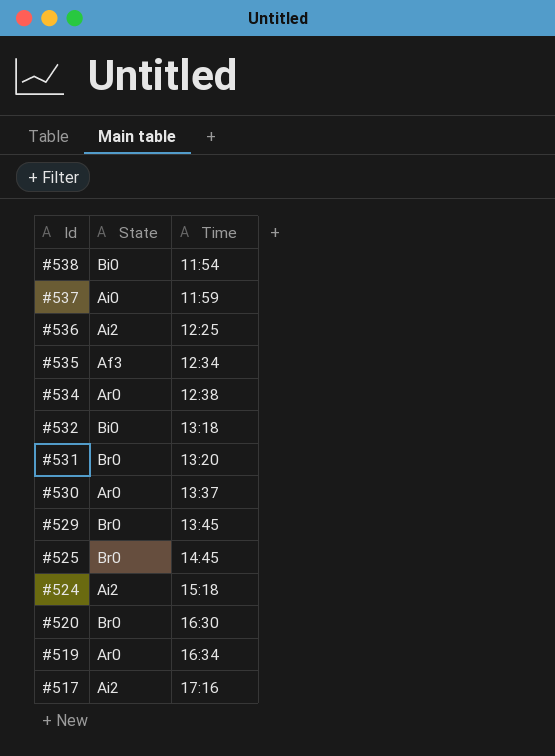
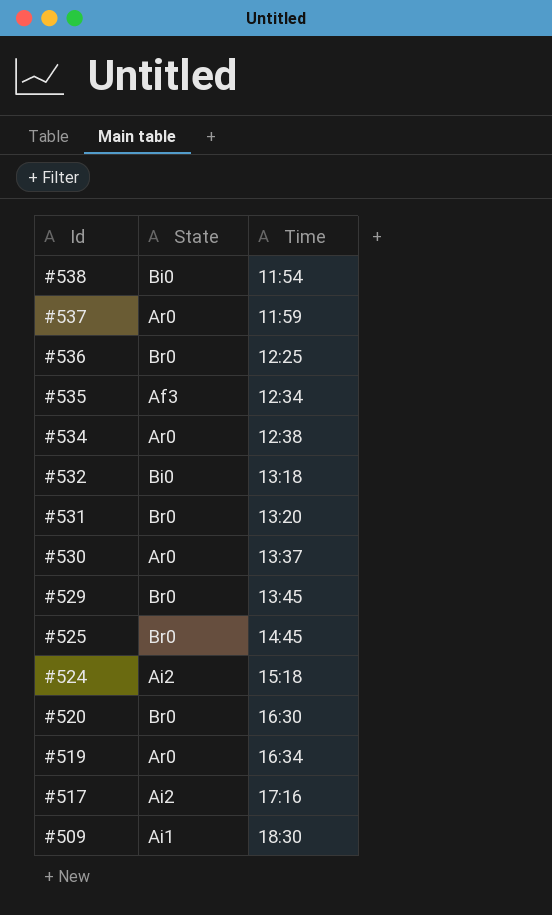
#537 | State: Ai0 -> Ar0
#536 | State: Ai2 -> Br0
row #509: none -> Ai1 | 18:30

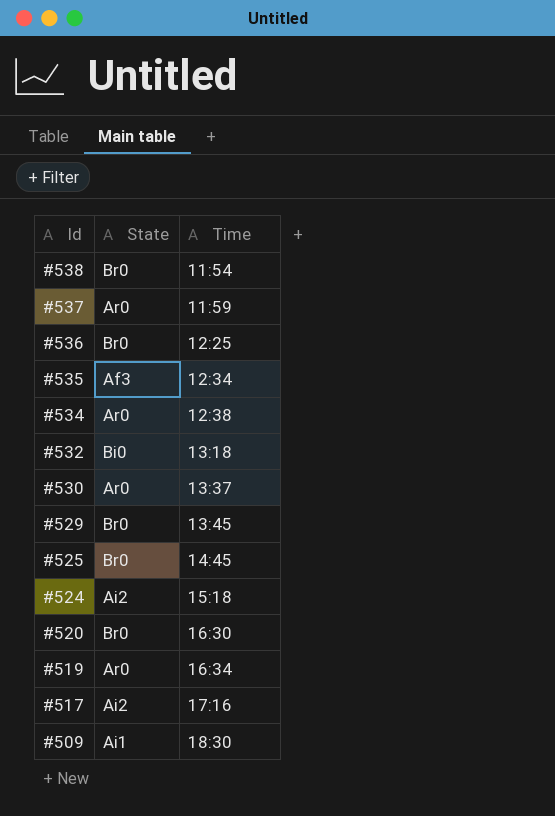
row #531: Br0 | 13:20 -> none
#538 | State: Bi0 -> Br0

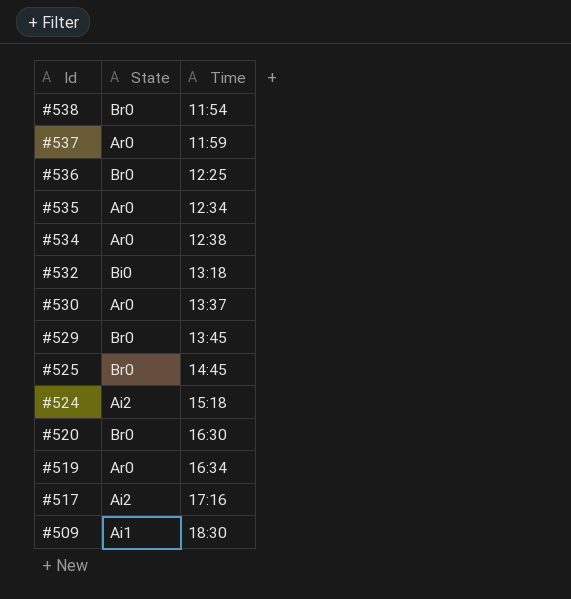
#535 | State: Af3 -> Ar0

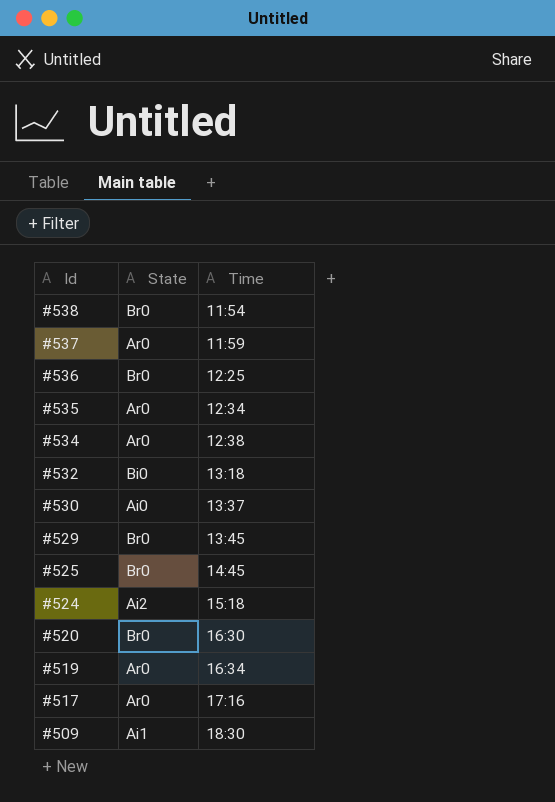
#530 | State: Ar0 -> Ai0
#517 | State: Ai2 -> Ar0

